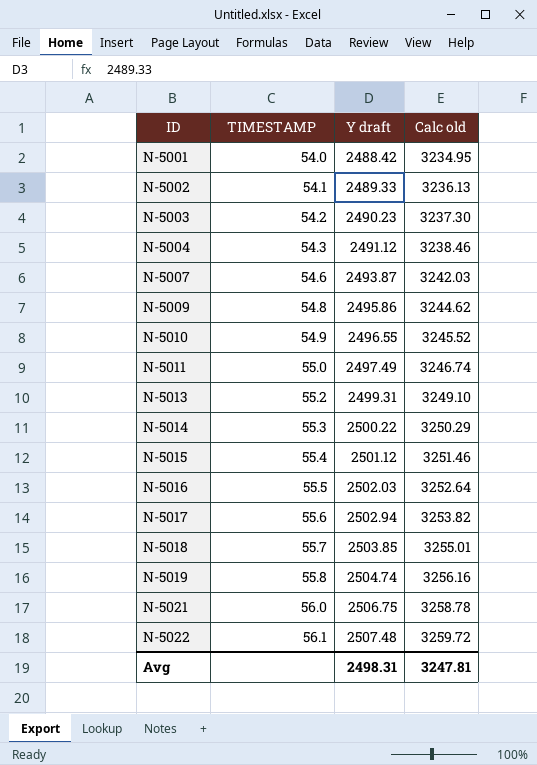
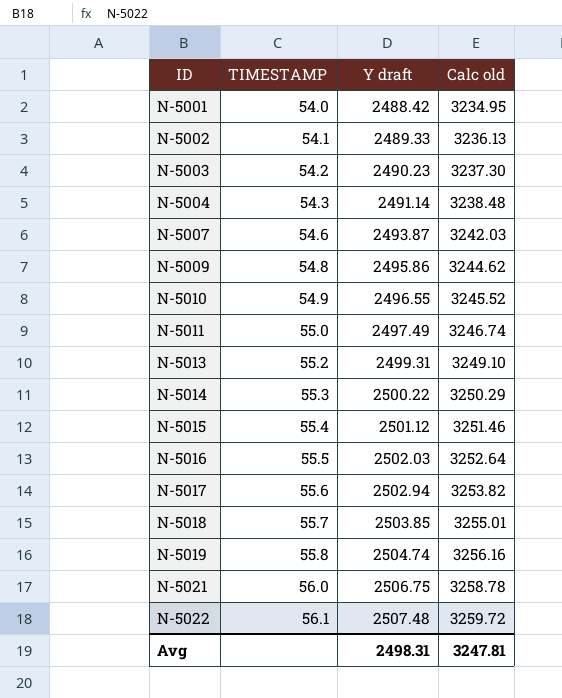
N-5004 | Y draft: 2491.12 -> 2491.14
N-5004 | Calc old: 3238.46 -> 3238.48

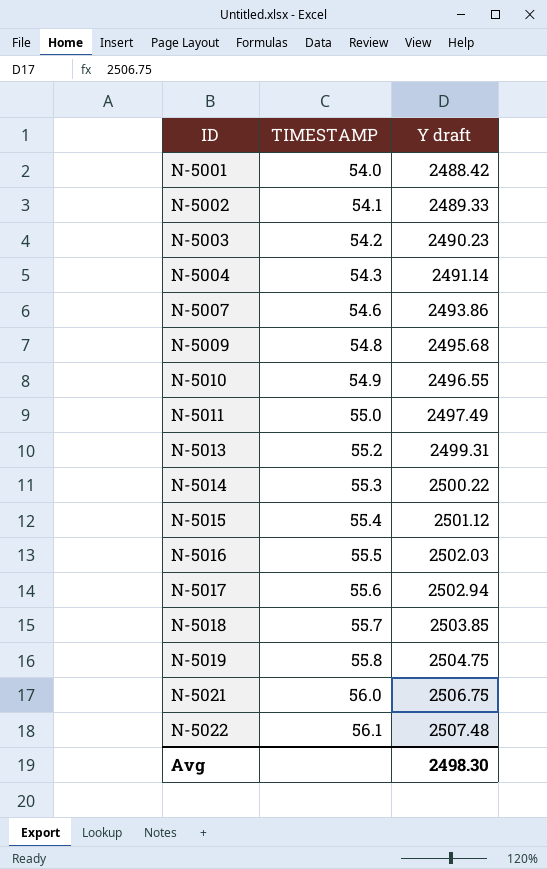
column Calc old | formula: [Y draft] * 1.3 -> none
N-5007 | Y draft: 2493.87 -> 2493.86
N-5009 | Y draft: 2495.86 -> 2495.68
N-5019 | Y draft: 2504.74 -> 2504.75
Avg | Y draft: 2498.31 -> 2498.30

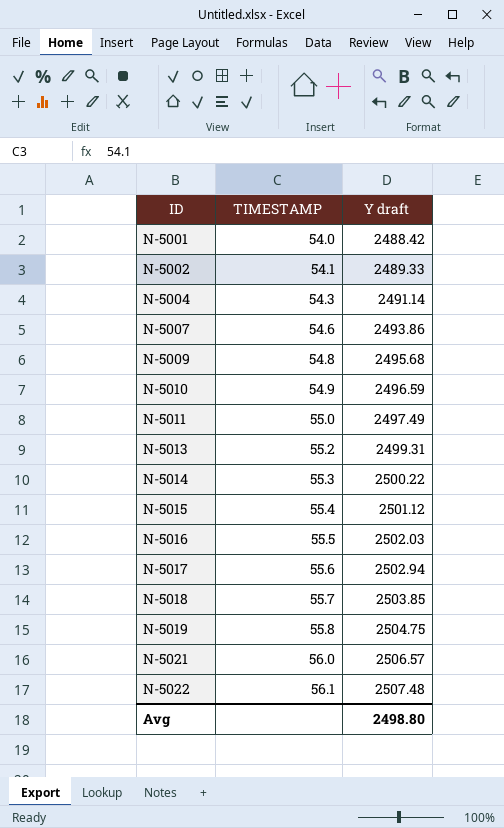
row N-5003: 54.2 | 2490.23 -> none
N-5010 | Y draft: 2496.55 -> 2496.59
N-5021 | Y draft: 2506.75 -> 2506.57
Avg | Y draft: 2498.30 -> 2498.80

